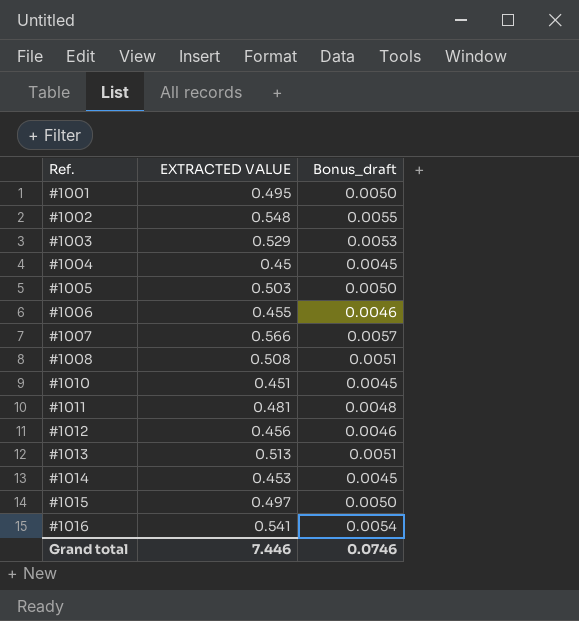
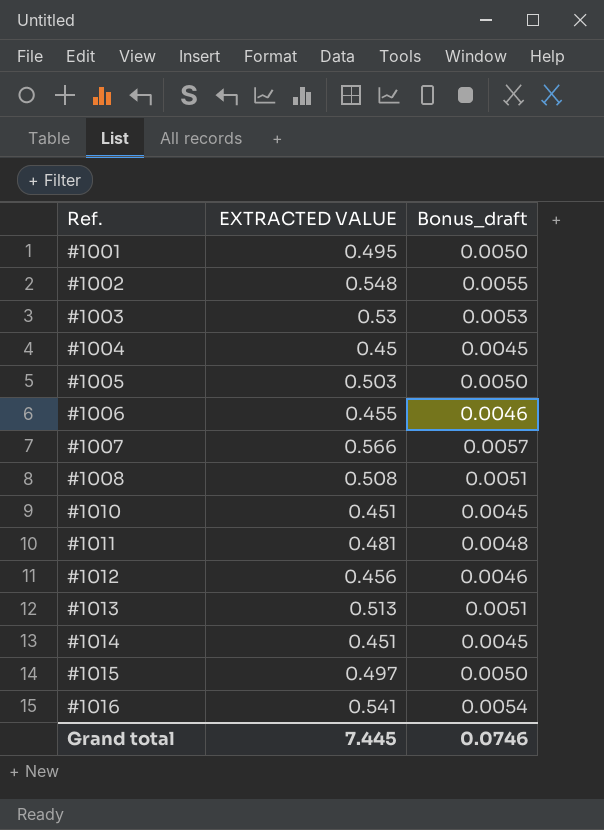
#1003 | EXTRACTED VALUE: 0.529 -> 0.53
#1014 | EXTRACTED VALUE: 0.453 -> 0.451
Grand total | EXTRACTED VALUE: 7.446 -> 7.445

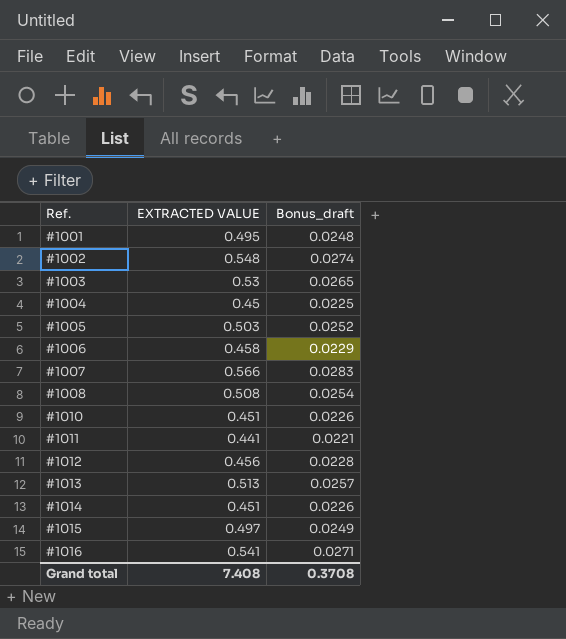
column Bonus_draft | formula: [EXTRACTED VALUE] * 0.01 -> [EXTRACTED VALUE] * 0.05
#1006 | EXTRACTED VALUE: 0.455 -> 0.458
#1011 | EXTRACTED VALUE: 0.481 -> 0.441
Grand total | EXTRACTED VALUE: 7.445 -> 7.408
Grand total | Bonus_draft: 0.0746 -> 0.3708

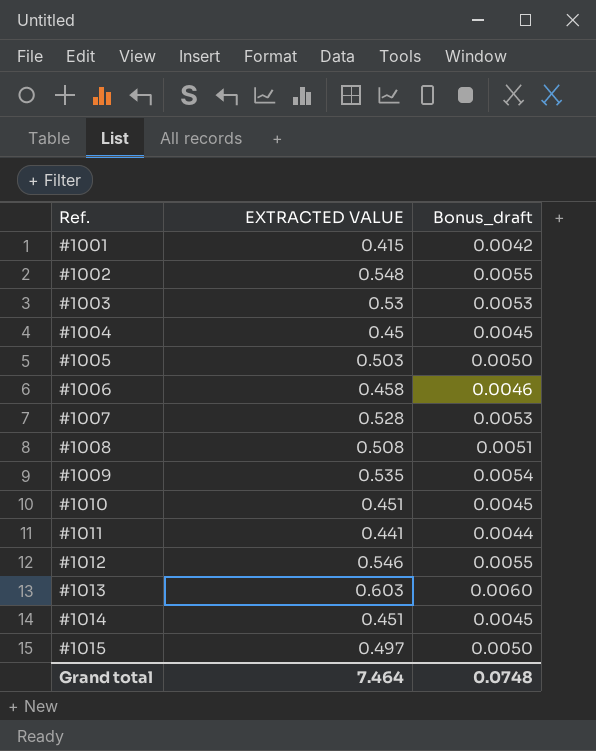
column Bonus_draft | formula: [EXTRACTED VALUE] * 0.05 -> [EXTRACTED VALUE] * 0.01
row #1016: 0.541 | 0.0271 -> none
#1001 | EXTRACTED VALUE: 0.495 -> 0.415
#1007 | EXTRACTED VALUE: 0.566 -> 0.528
row #1009: none -> 0.535 | 0.0054
#1012 | EXTRACTED VALUE: 0.456 -> 0.546
#1013 | EXTRACTED VALUE: 0.513 -> 0.603
Grand total | EXTRACTED VALUE: 7.408 -> 7.464
Grand total | Bonus_draft: 0.3708 -> 0.0748

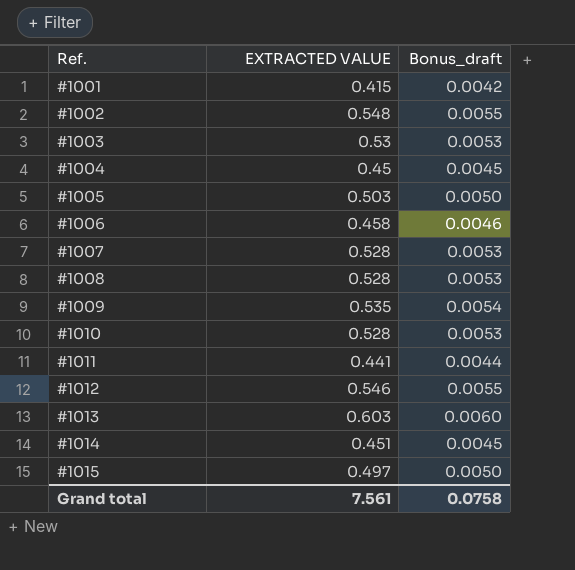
#1008 | EXTRACTED VALUE: 0.508 -> 0.528
#1008 | Bonus_draft: 0.0051 -> 0.0053
#1010 | EXTRACTED VALUE: 0.451 -> 0.528
#1010 | Bonus_draft: 0.0045 -> 0.0053
Grand total | EXTRACTED VALUE: 7.464 -> 7.561
Grand total | Bonus_draft: 0.0748 -> 0.0758

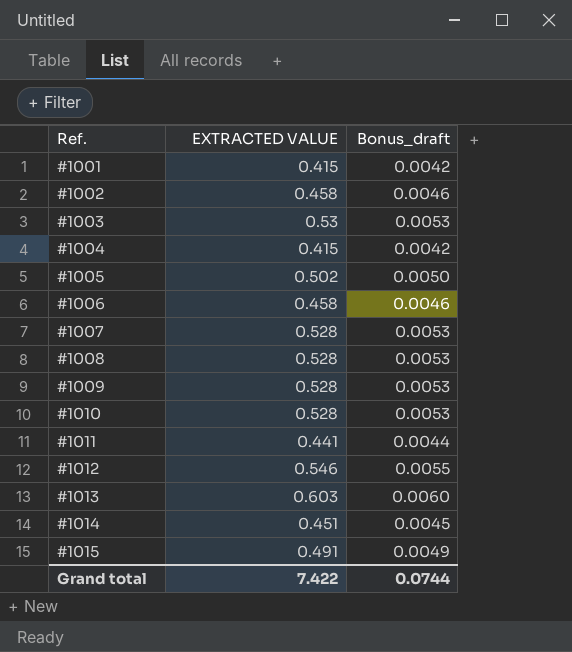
#1002 | EXTRACTED VALUE: 0.548 -> 0.458
#1002 | Bonus_draft: 0.0055 -> 0.0046
#1004 | EXTRACTED VALUE: 0.45 -> 0.415
#1004 | Bonus_draft: 0.0045 -> 0.0042
#1005 | EXTRACTED VALUE: 0.503 -> 0.502
#1009 | EXTRACTED VALUE: 0.535 -> 0.528
#1009 | Bonus_draft: 0.0054 -> 0.0053
#1015 | EXTRACTED VALUE: 0.497 -> 0.491
#1015 | Bonus_draft: 0.0050 -> 0.0049
Grand total | EXTRACTED VALUE: 7.561 -> 7.422
Grand total | Bonus_draft: 0.0758 -> 0.0744

